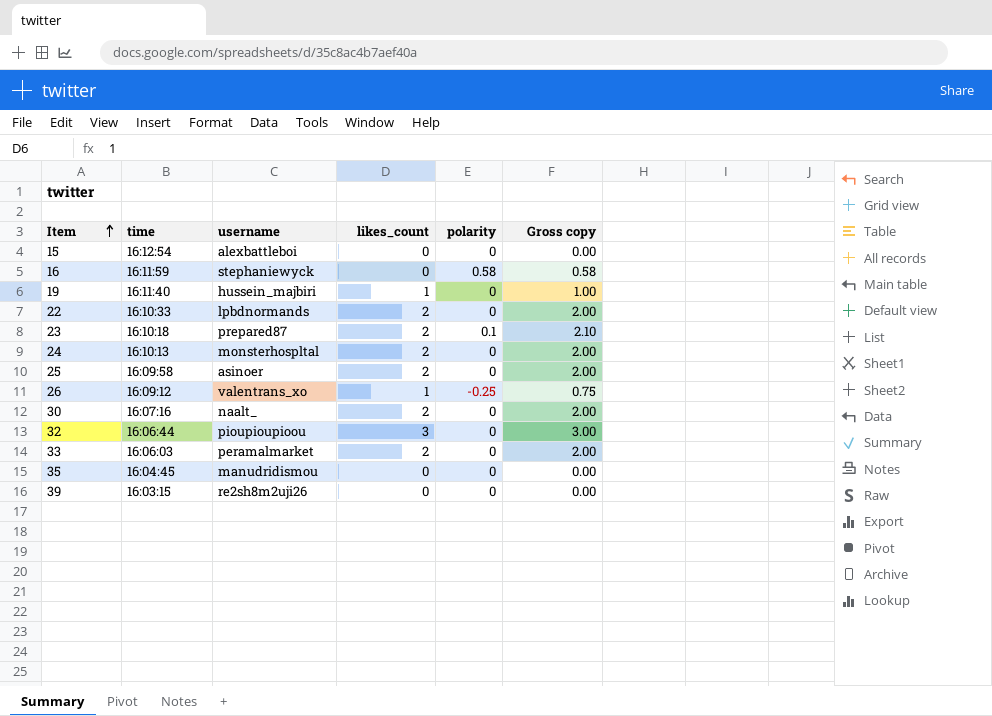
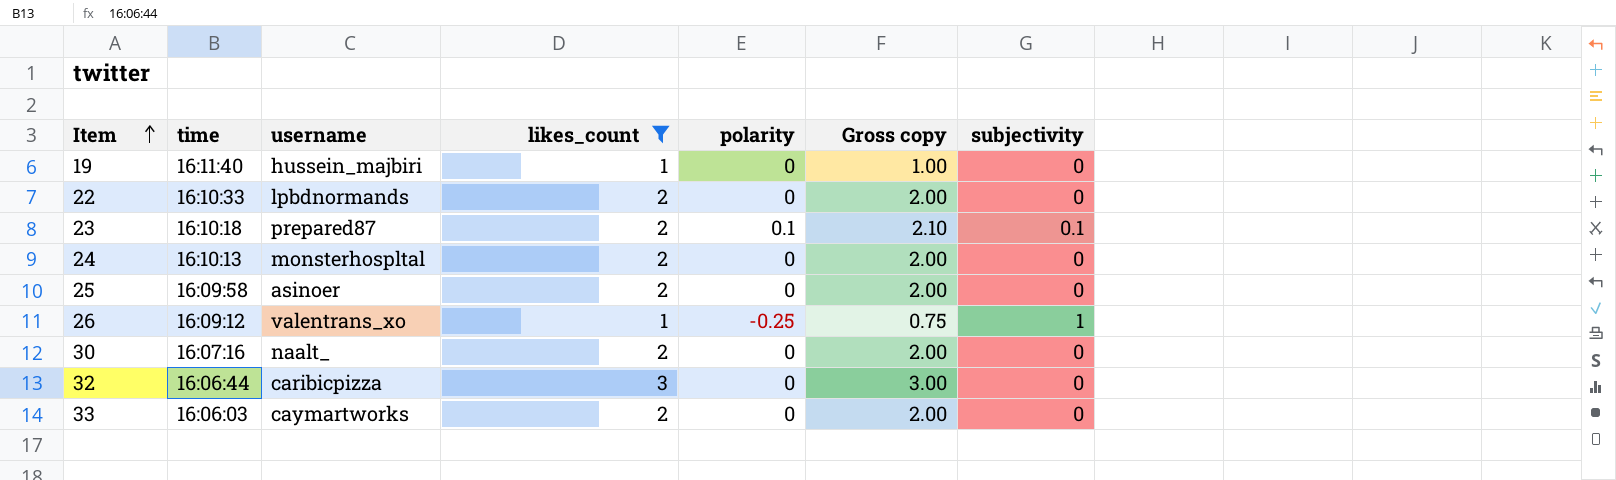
filter: none -> likes_count != 0
column subjectivity | position: none -> 7
32 | username: pioupioupioou -> caribicpizza
33 | username: peramalmarket -> caymartworks

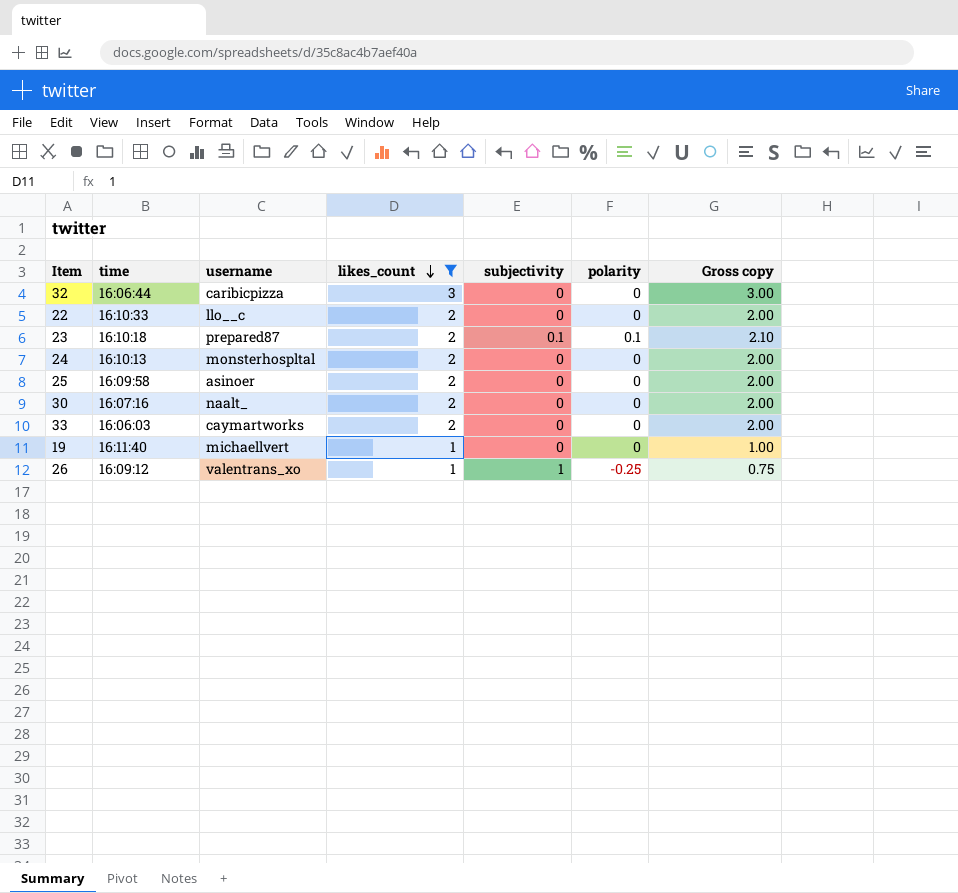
row order: Item ascending -> likes_count descending
column subjectivity | position: 7 -> 5
22 | username: lpbdnormands -> llo__c
19 | username: hussein_majbiri -> michaellvert

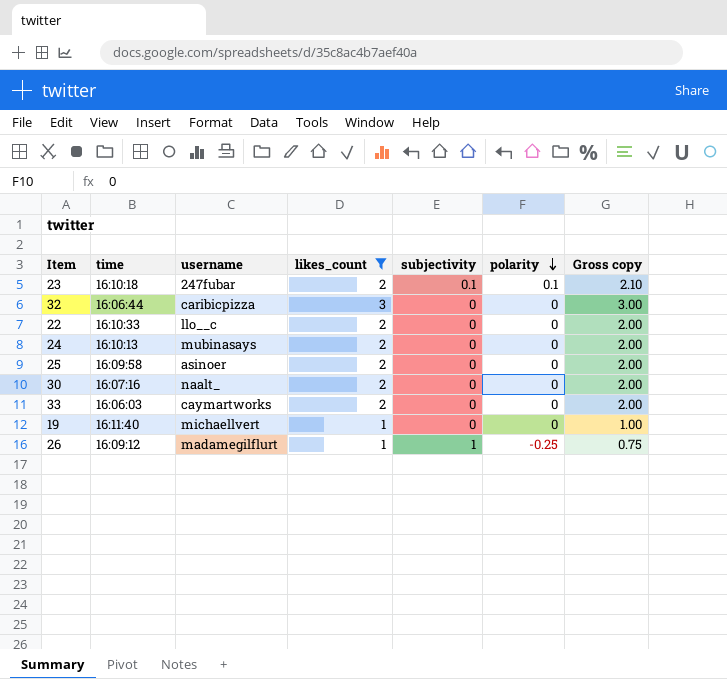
row order: likes_count descending -> polarity descending
23 | username: prepared87 -> 247fubar
24 | username: monsterhospltal -> mubinasays
26 | username: valentrans_xo -> madamegilflurt

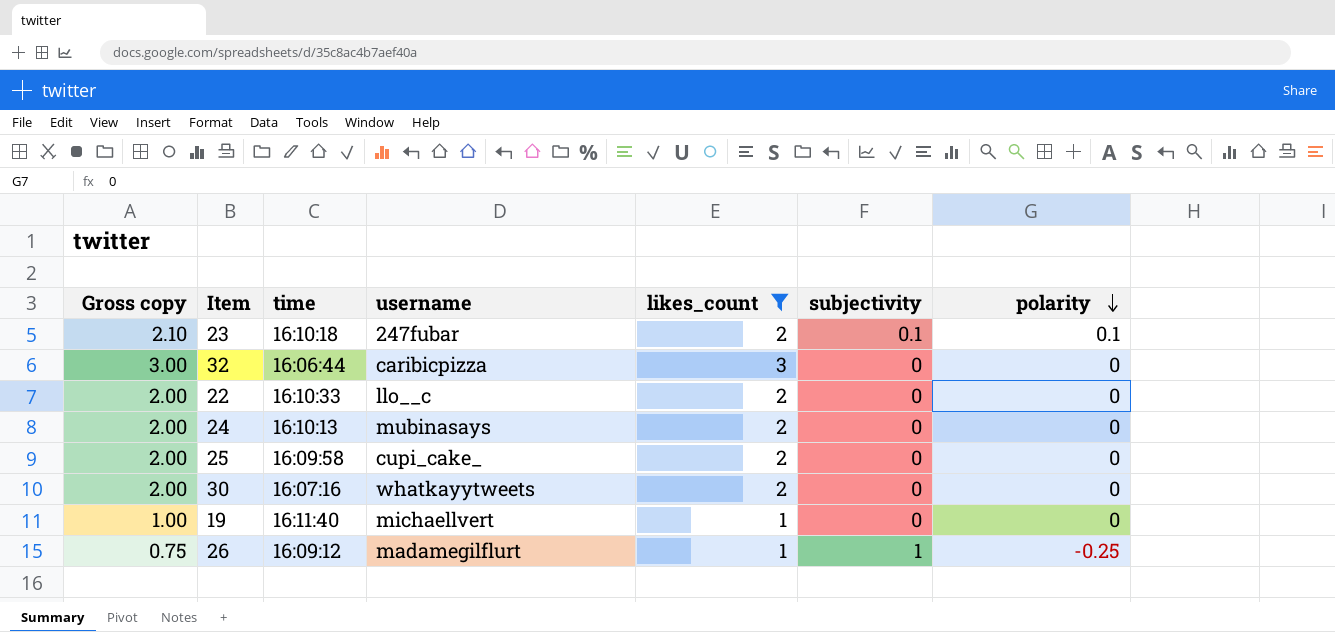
column Gross copy | position: 7 -> 1
row 33: 16:06:03 | caymartworks | 2 | 0 | 0 | 2.00 -> none
25 | username: asinoer -> cupi_cake_
30 | username: naalt_ -> whatkayytweets

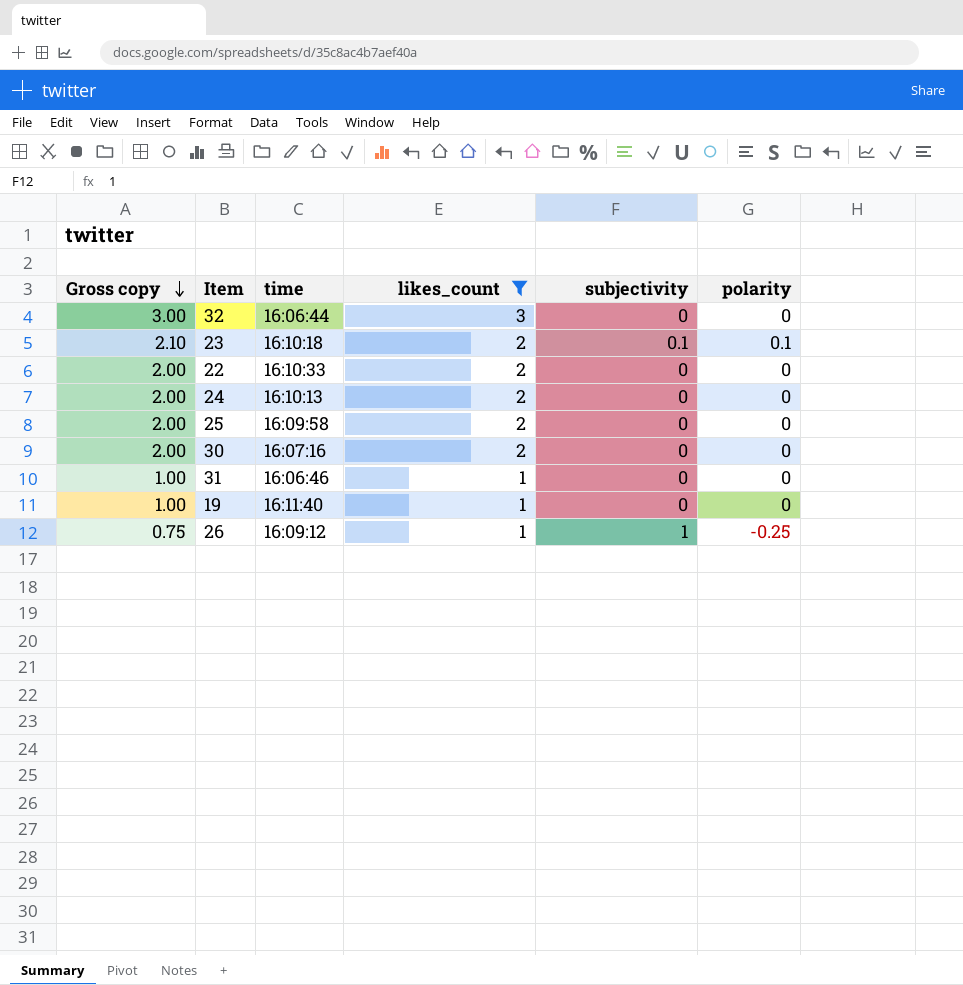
row order: polarity descending -> Gross copy descending
column username | position: 4 -> none
row 31: none -> 1.00 | 16:06:46 | 1 | 0 | 0

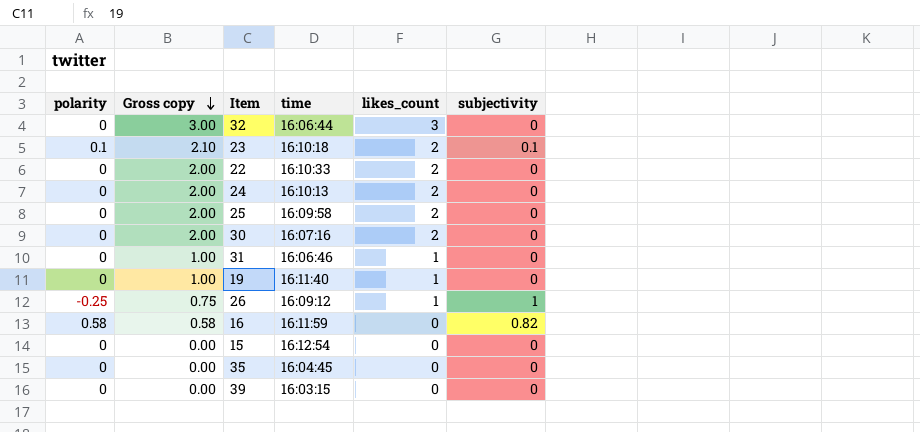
filter: likes_count != 0 -> none
column polarity | position: 6 -> 1

